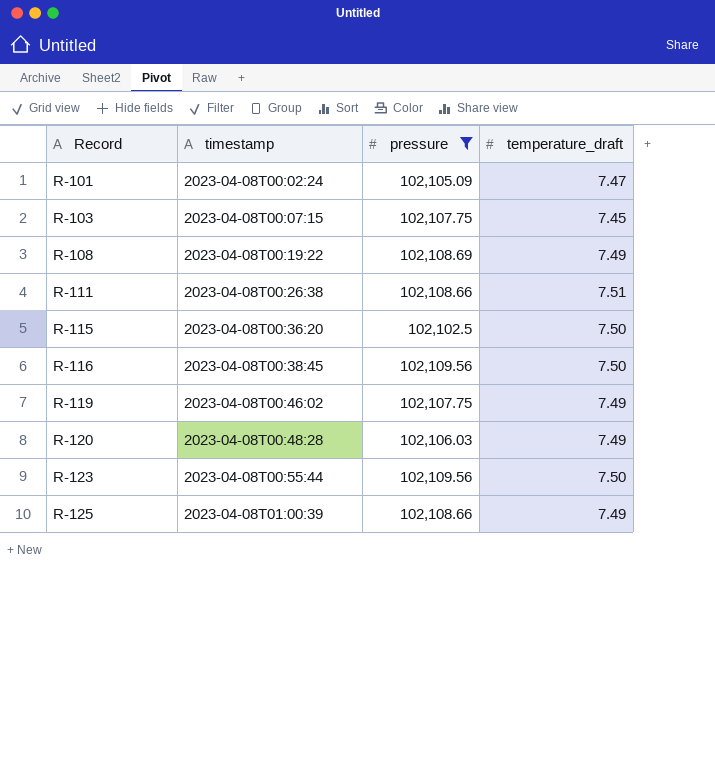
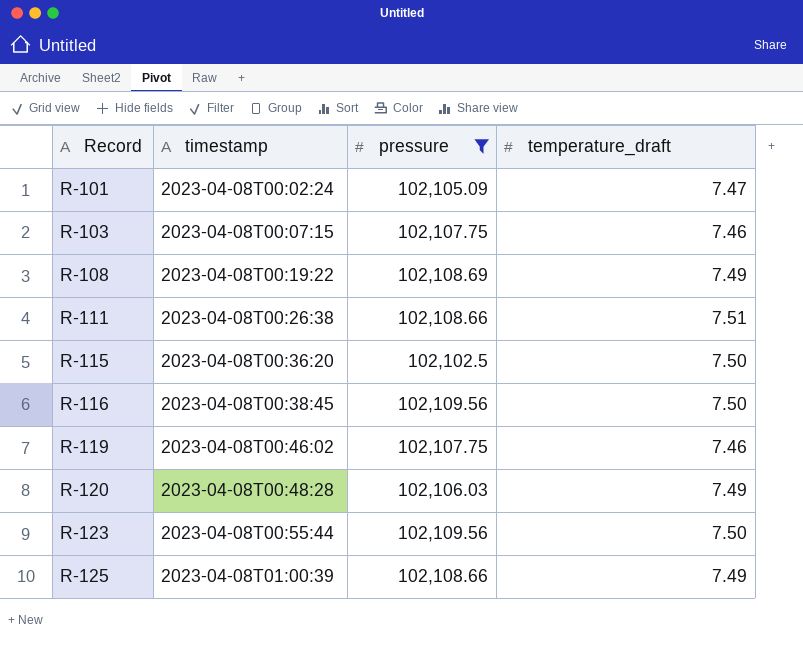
R-103 | temperature_draft: 7.45 -> 7.46
R-119 | temperature_draft: 7.49 -> 7.46

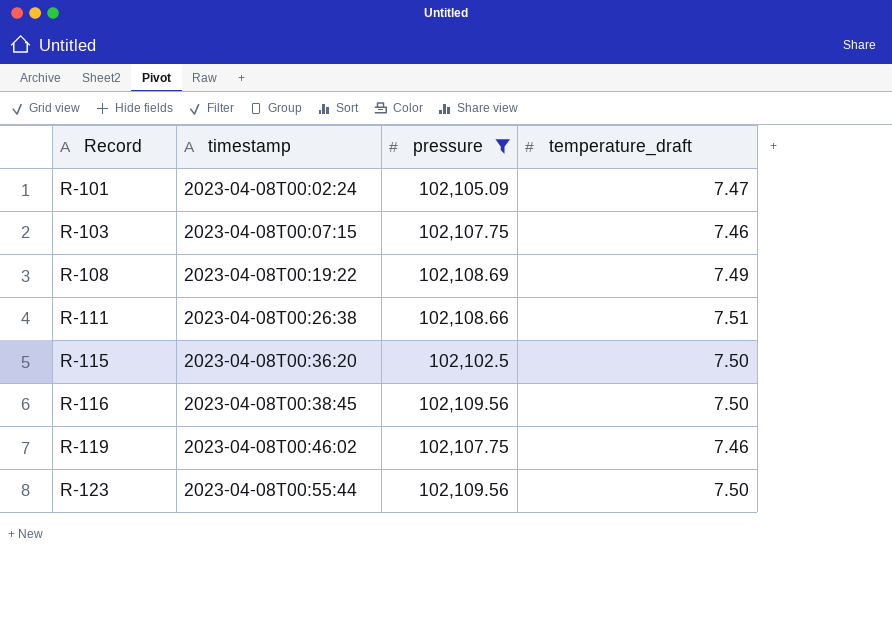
row R-120: 2023-04-08T00:48:28 | 102,106.03 | 7.49 -> none
row R-125: 2023-04-08T01:00:39 | 102,108.66 | 7.49 -> none

